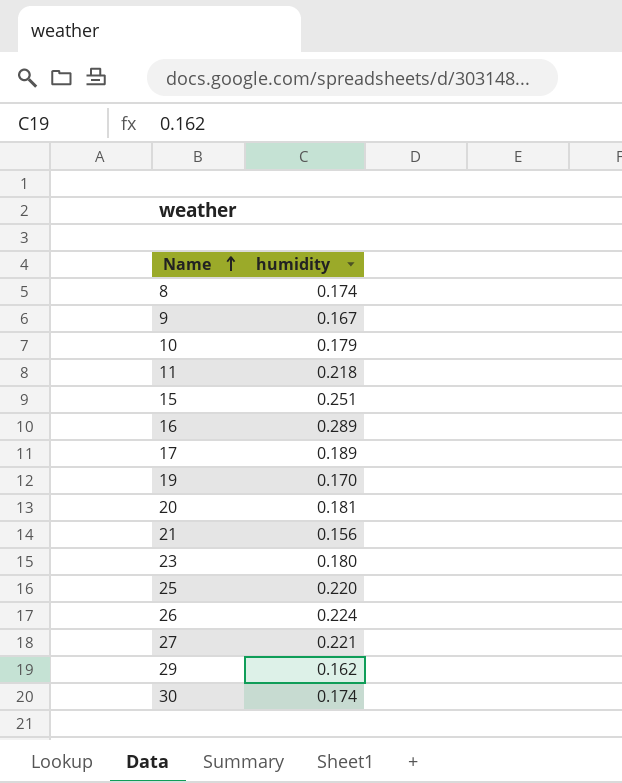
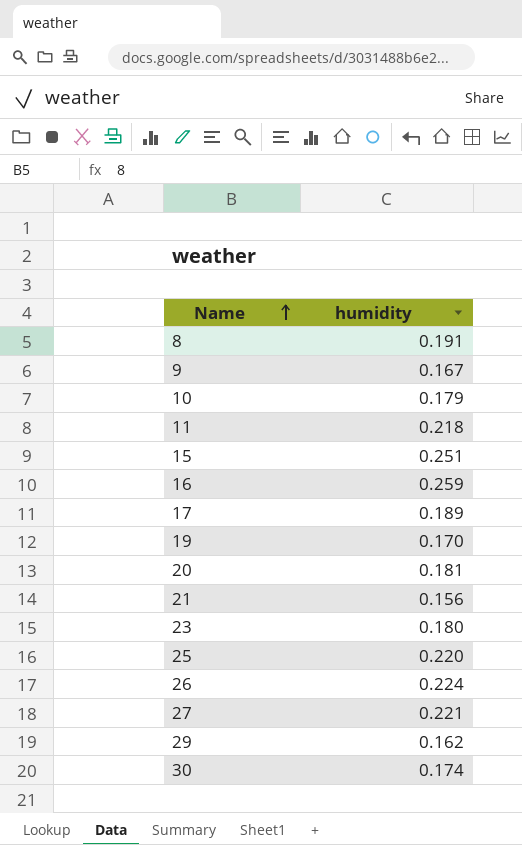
8 | humidity: 0.174 -> 0.191
16 | humidity: 0.289 -> 0.259

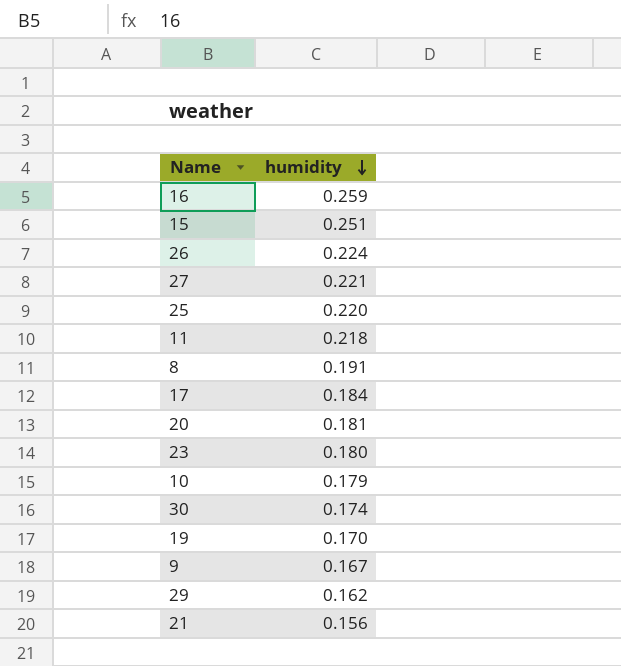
row order: Name ascending -> humidity descending
17 | humidity: 0.189 -> 0.184

